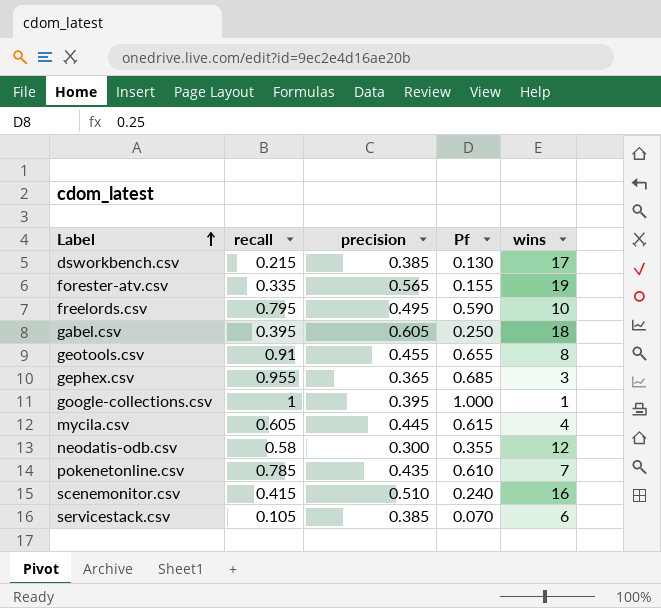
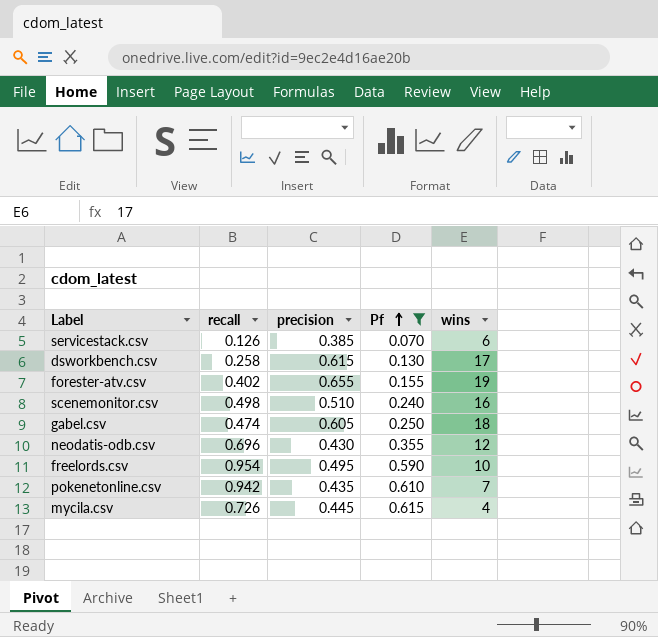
filter: none -> Pf <= 0.615
row order: Label ascending -> Pf ascending
servicestack.csv | recall: 0.105 -> 0.126
dsworkbench.csv | recall: 0.215 -> 0.258
dsworkbench.csv | precision: 0.385 -> 0.615
forester-atv.csv | recall: 0.335 -> 0.402
forester-atv.csv | precision: 0.565 -> 0.655
scenemonitor.csv | recall: 0.415 -> 0.498
gabel.csv | recall: 0.395 -> 0.474
neodatis-odb.csv | recall: 0.58 -> 0.696
neodatis-odb.csv | precision: 0.300 -> 0.430
freelords.csv | recall: 0.795 -> 0.954
pokenetonline.csv | recall: 0.785 -> 0.942
mycila.csv | recall: 0.605 -> 0.726

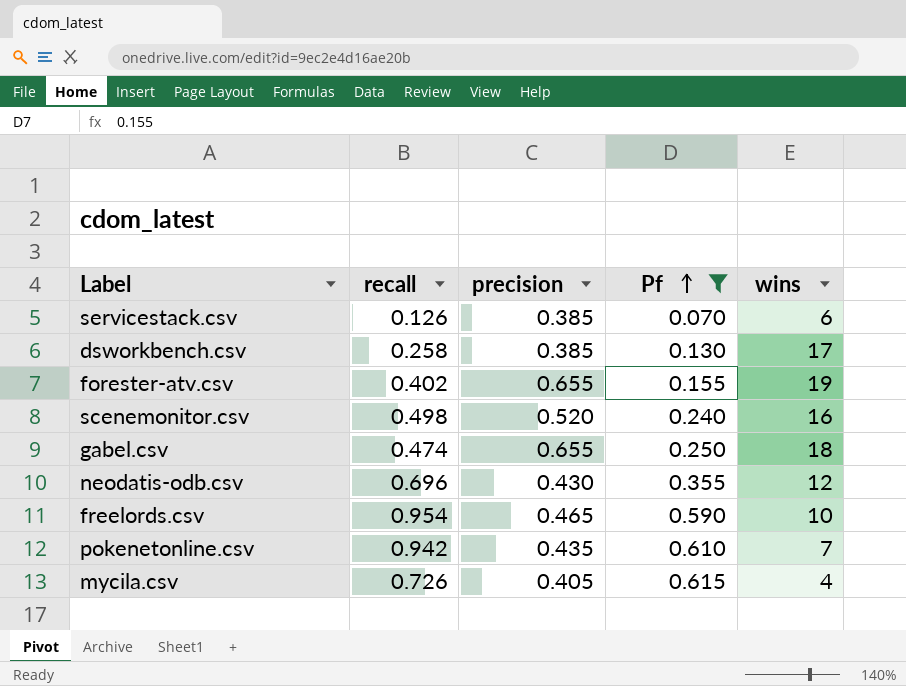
dsworkbench.csv | precision: 0.615 -> 0.385
scenemonitor.csv | precision: 0.510 -> 0.520
gabel.csv | precision: 0.605 -> 0.655
freelords.csv | precision: 0.495 -> 0.465
mycila.csv | precision: 0.445 -> 0.405

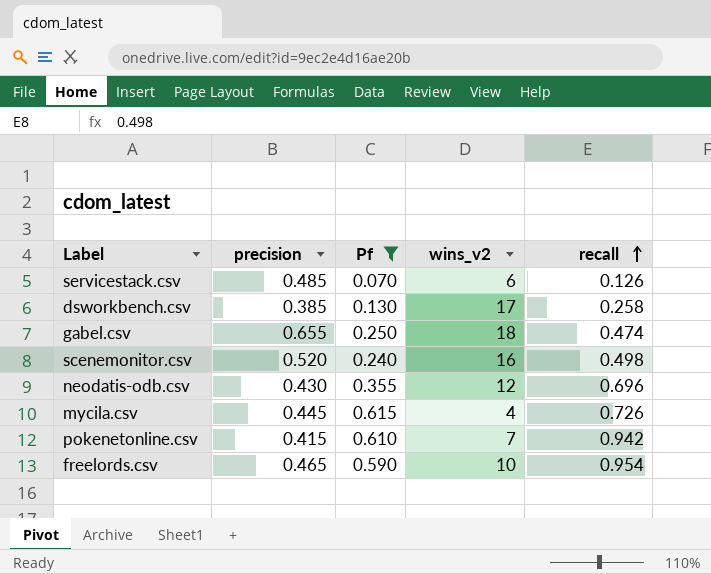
row order: Pf ascending -> recall ascending
column name: wins -> wins_v2
column recall | position: 2 -> 5
row forester-atv.csv: 0.402 | 0.655 | 0.155 | 19 -> none
servicestack.csv | precision: 0.385 -> 0.485
mycila.csv | precision: 0.405 -> 0.445
pokenetonline.csv | precision: 0.435 -> 0.415

